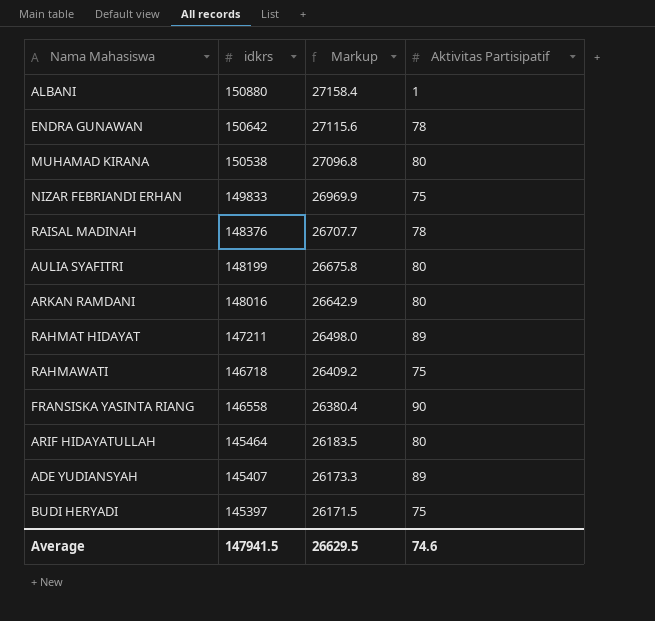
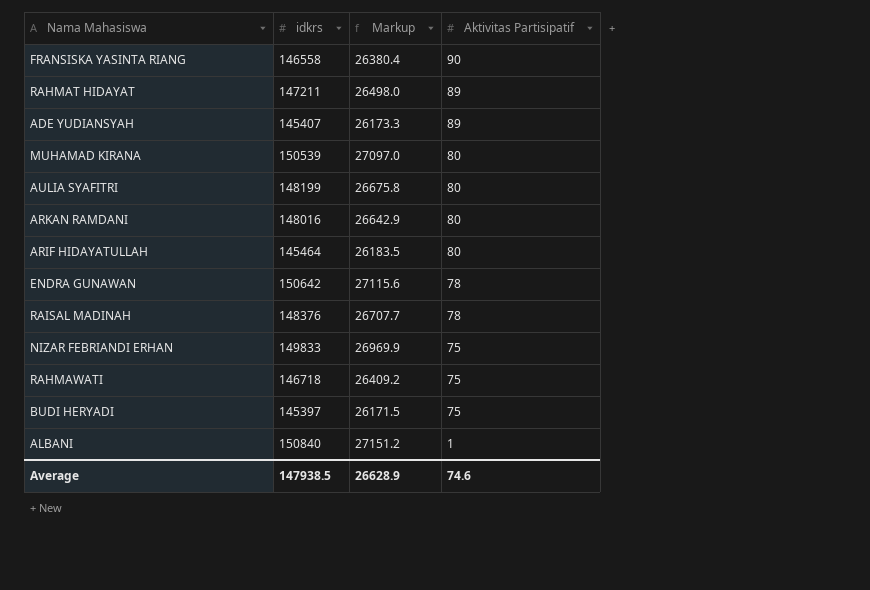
row order: idkrs descending -> Aktivitas Partisipatif descending
MUHAMAD KIRANA | idkrs: 150538 -> 150539
MUHAMAD KIRANA | Markup: 27096.8 -> 27097.0
ALBANI | idkrs: 150880 -> 150840
ALBANI | Markup: 27158.4 -> 27151.2
Average | idkrs: 147941.5 -> 147938.5
Average | Markup: 26629.5 -> 26628.9

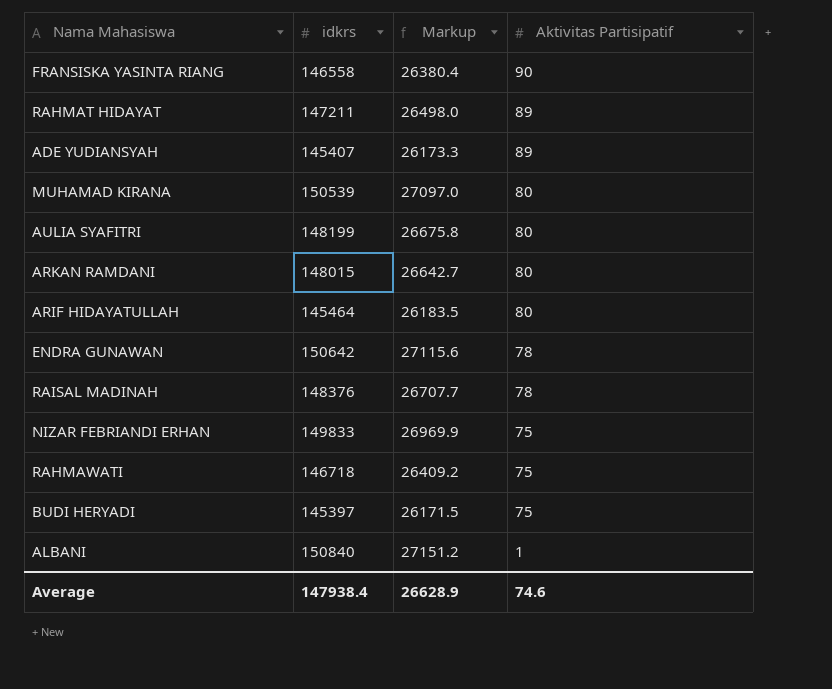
ARKAN RAMDANI | idkrs: 148016 -> 148015
ARKAN RAMDANI | Markup: 26642.9 -> 26642.7
Average | idkrs: 147938.5 -> 147938.4

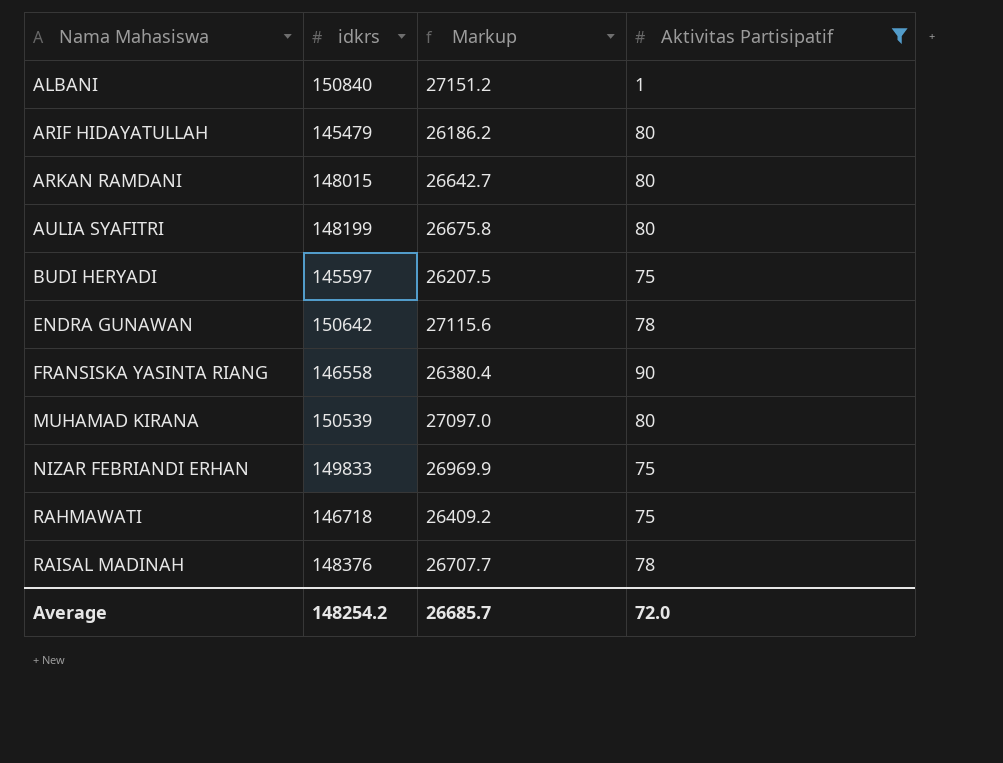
filter: none -> Aktivitas Partisipatif != 89
row order: Aktivitas Partisipatif descending -> Nama Mahasiswa ascending
ARIF HIDAYATULLAH | idkrs: 145464 -> 145479
ARIF HIDAYATULLAH | Markup: 26183.5 -> 26186.2
BUDI HERYADI | idkrs: 145397 -> 145597
BUDI HERYADI | Markup: 26171.5 -> 26207.5
Average | idkrs: 147938.4 -> 148254.2
Average | Markup: 26628.9 -> 26685.7
Average | Aktivitas Partisipatif: 74.6 -> 72.0

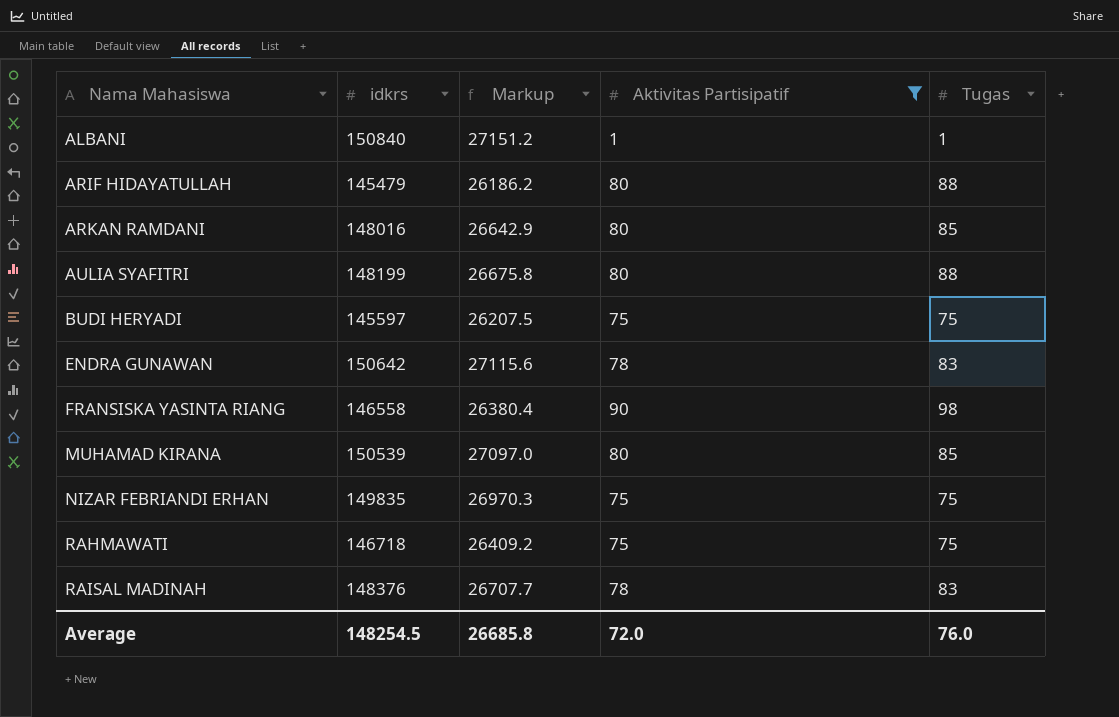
column Tugas | position: none -> 5
ARKAN RAMDANI | idkrs: 148015 -> 148016
ARKAN RAMDANI | Markup: 26642.7 -> 26642.9
NIZAR FEBRIANDI ERHAN | idkrs: 149833 -> 149835
NIZAR FEBRIANDI ERHAN | Markup: 26969.9 -> 26970.3
Average | idkrs: 148254.2 -> 148254.5
Average | Markup: 26685.7 -> 26685.8

